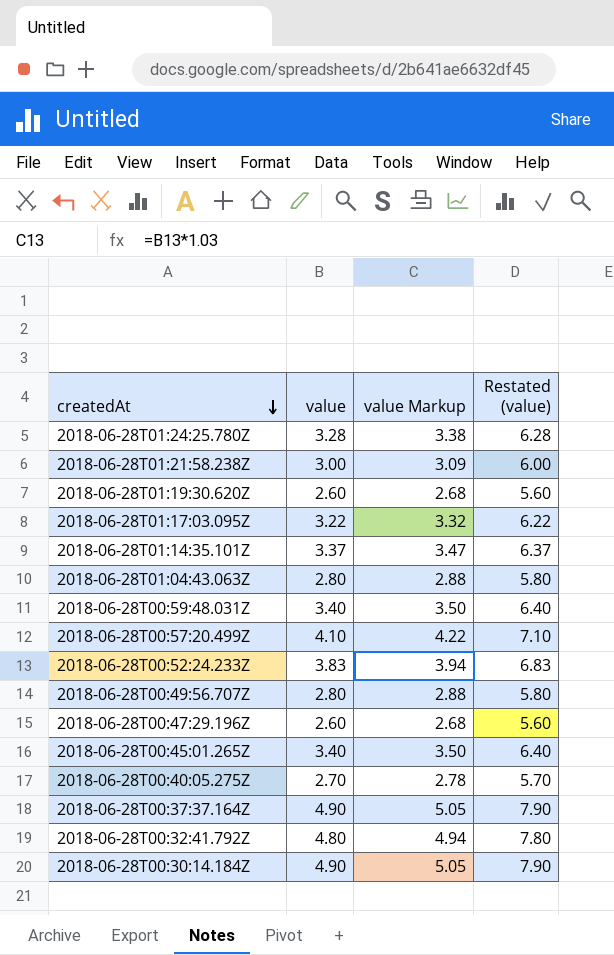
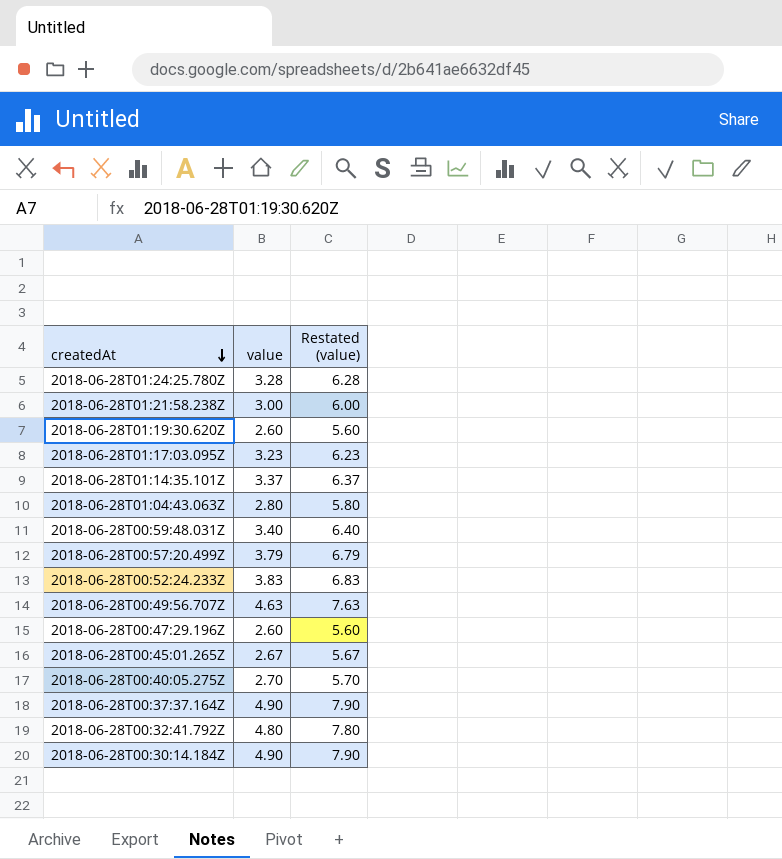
column value Markup | formula: [value] * 1.03 -> none
2018-06-28T01:17:03.095Z | value: 3.22 -> 3.23
2018-06-28T01:17:03.095Z | Restated (value): 6.22 -> 6.23
2018-06-28T00:57:20.499Z | value: 4.10 -> 3.79
2018-06-28T00:57:20.499Z | Restated (value): 7.10 -> 6.79
2018-06-28T00:49:56.707Z | value: 2.80 -> 4.63
2018-06-28T00:49:56.707Z | Restated (value): 5.80 -> 7.63
2018-06-28T00:45:01.265Z | value: 3.40 -> 2.67
2018-06-28T00:45:01.265Z | Restated (value): 6.40 -> 5.67

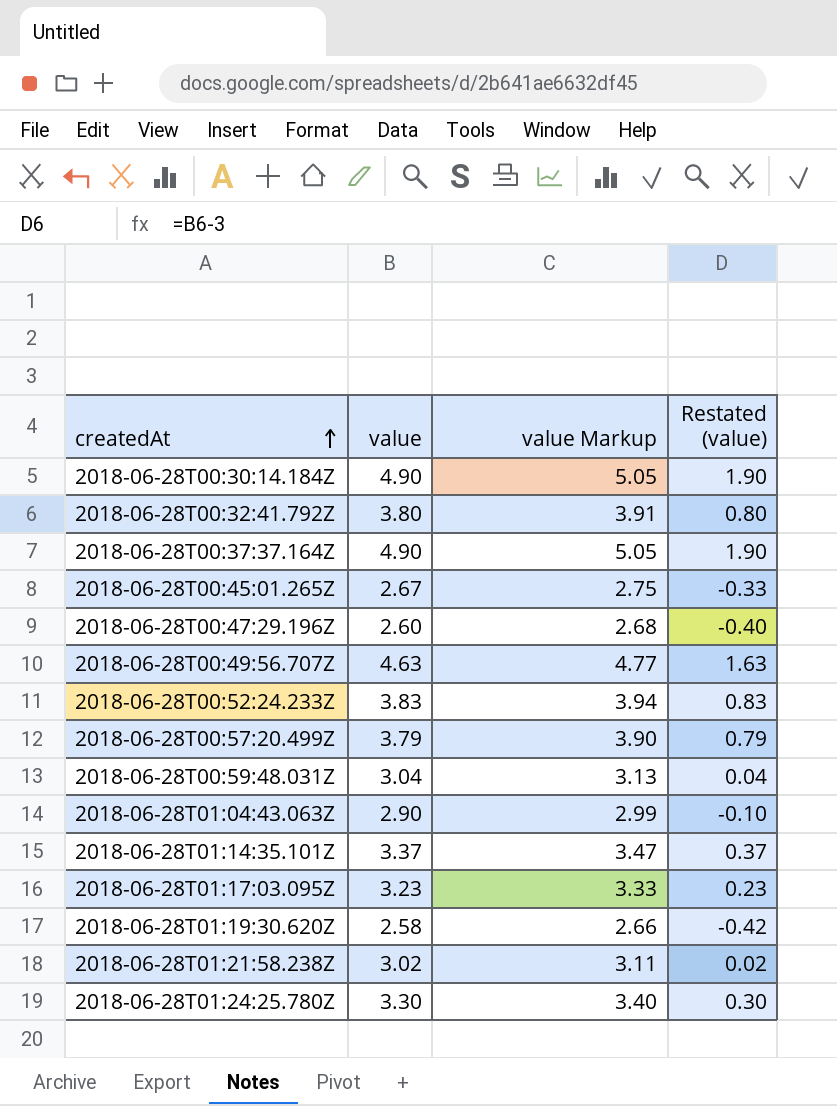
row order: createdAt descending -> createdAt ascending
column value Markup | formula: none -> [value] * 1.03
column Restated (value) | formula: [value] + 3 -> [value] - 3
row 2018-06-28T00:40:05.275Z: 2.70 | 5.70 -> none
2018-06-28T00:32:41.792Z | value: 4.80 -> 3.80
2018-06-28T00:59:48.031Z | value: 3.40 -> 3.04
2018-06-28T01:04:43.063Z | value: 2.80 -> 2.90
2018-06-28T01:19:30.620Z | value: 2.60 -> 2.58
2018-06-28T01:21:58.238Z | value: 3.00 -> 3.02
2018-06-28T01:24:25.780Z | value: 3.28 -> 3.30

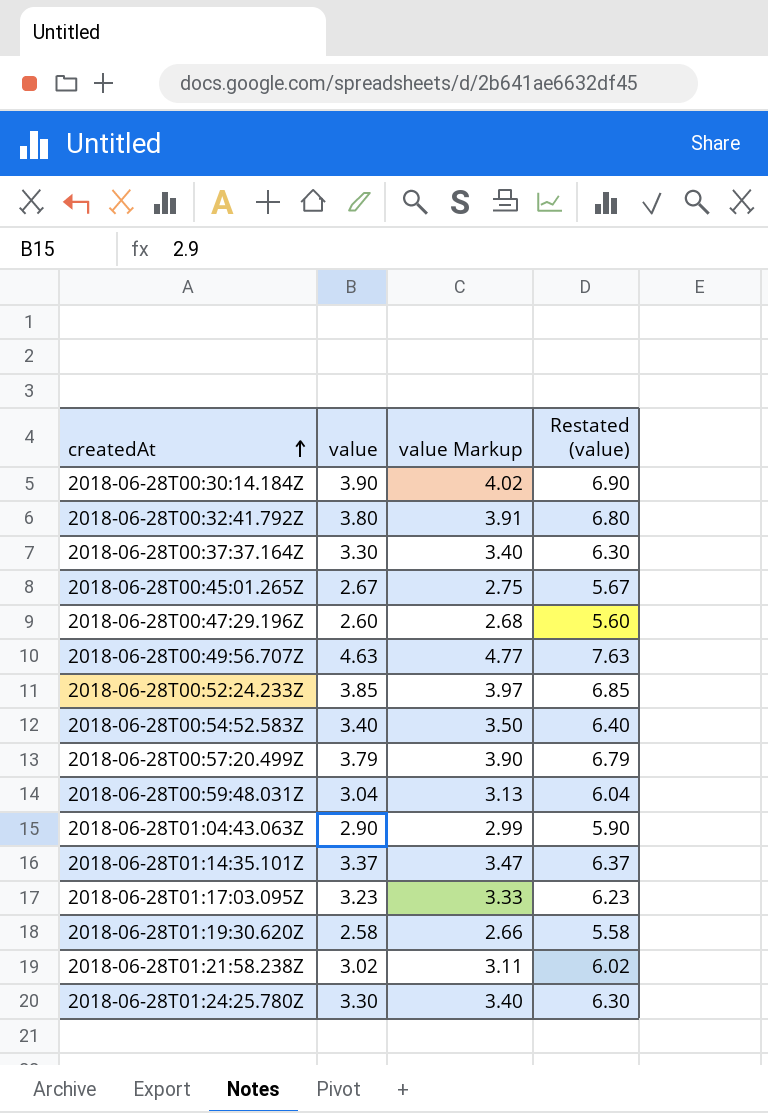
column Restated (value) | formula: [value] - 3 -> [value] + 3
2018-06-28T00:30:14.184Z | value: 4.90 -> 3.90
2018-06-28T00:30:14.184Z | value Markup: 5.05 -> 4.02
2018-06-28T00:37:37.164Z | value: 4.90 -> 3.30
2018-06-28T00:37:37.164Z | value Markup: 5.05 -> 3.40
2018-06-28T00:52:24.233Z | value: 3.83 -> 3.85
2018-06-28T00:52:24.233Z | value Markup: 3.94 -> 3.97
row 2018-06-28T00:54:52.583Z: none -> 3.40 | 3.50 | 6.40

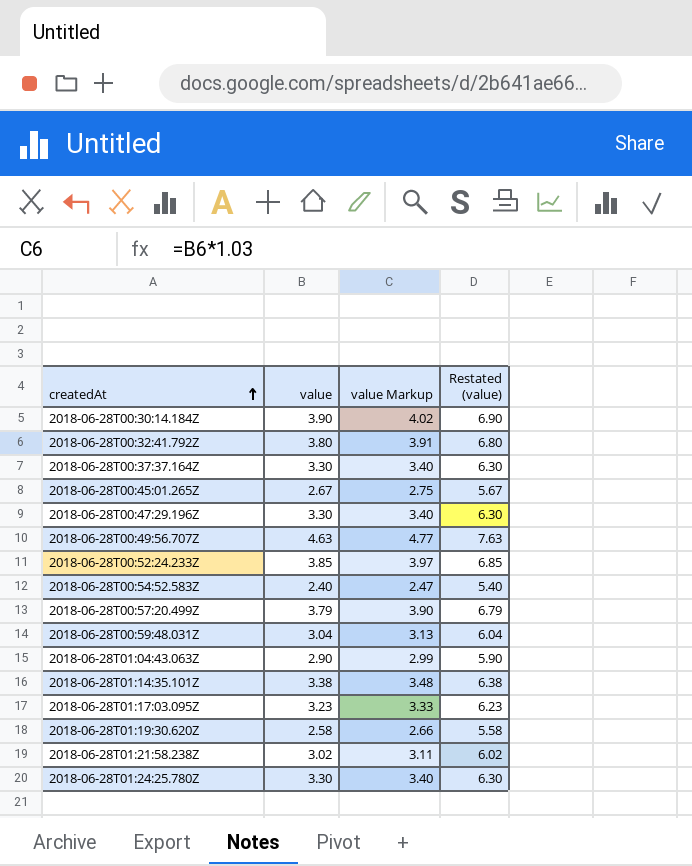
2018-06-28T00:47:29.196Z | value: 2.60 -> 3.30
2018-06-28T00:47:29.196Z | value Markup: 2.68 -> 3.40
2018-06-28T00:47:29.196Z | Restated (value): 5.60 -> 6.30
2018-06-28T00:54:52.583Z | value: 3.40 -> 2.40
2018-06-28T00:54:52.583Z | value Markup: 3.50 -> 2.47
2018-06-28T00:54:52.583Z | Restated (value): 6.40 -> 5.40
2018-06-28T01:14:35.101Z | value: 3.37 -> 3.38
2018-06-28T01:14:35.101Z | value Markup: 3.47 -> 3.48
2018-06-28T01:14:35.101Z | Restated (value): 6.37 -> 6.38

